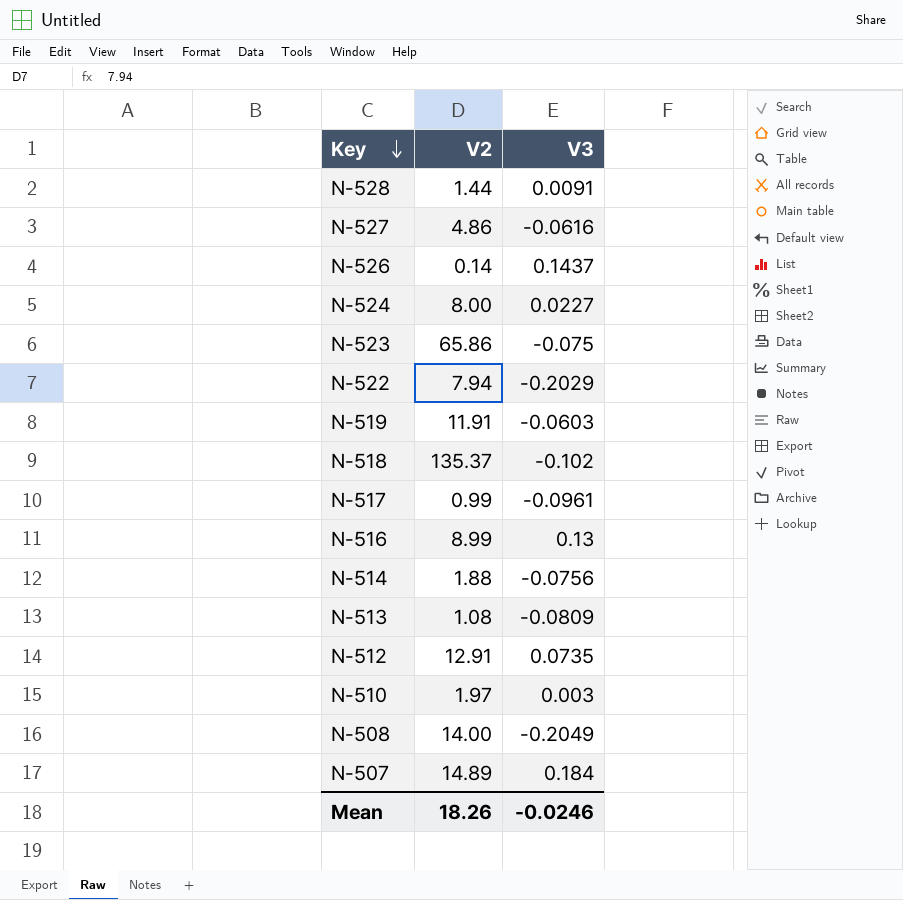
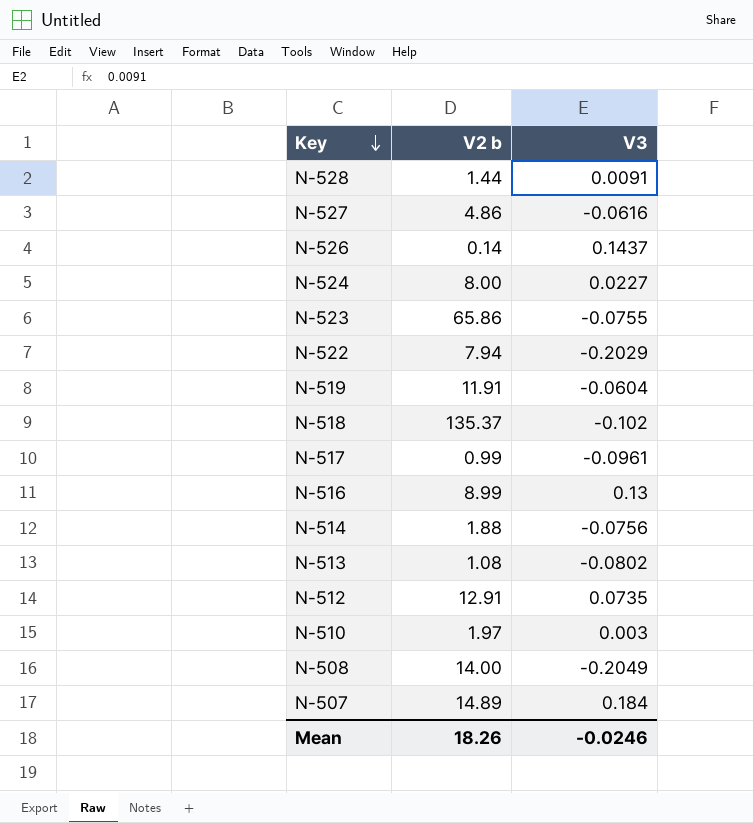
column name: V2 -> V2 b
N-523 | V3: -0.075 -> -0.0755
N-519 | V3: -0.0603 -> -0.0604
N-513 | V3: -0.0809 -> -0.0802

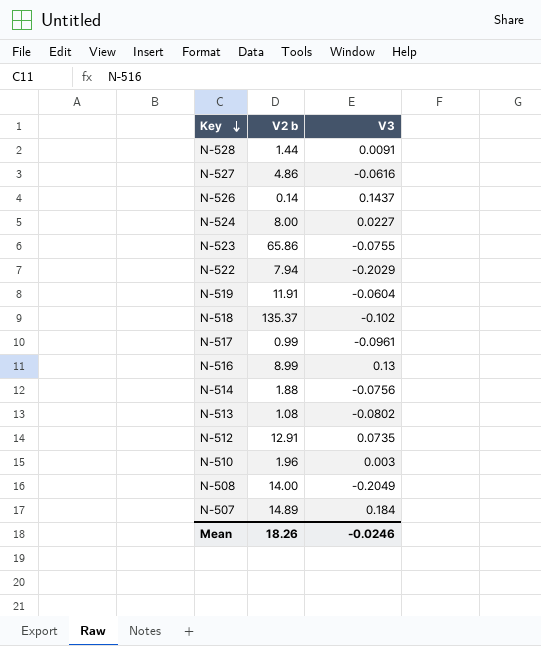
N-510 | V2 b: 1.97 -> 1.96

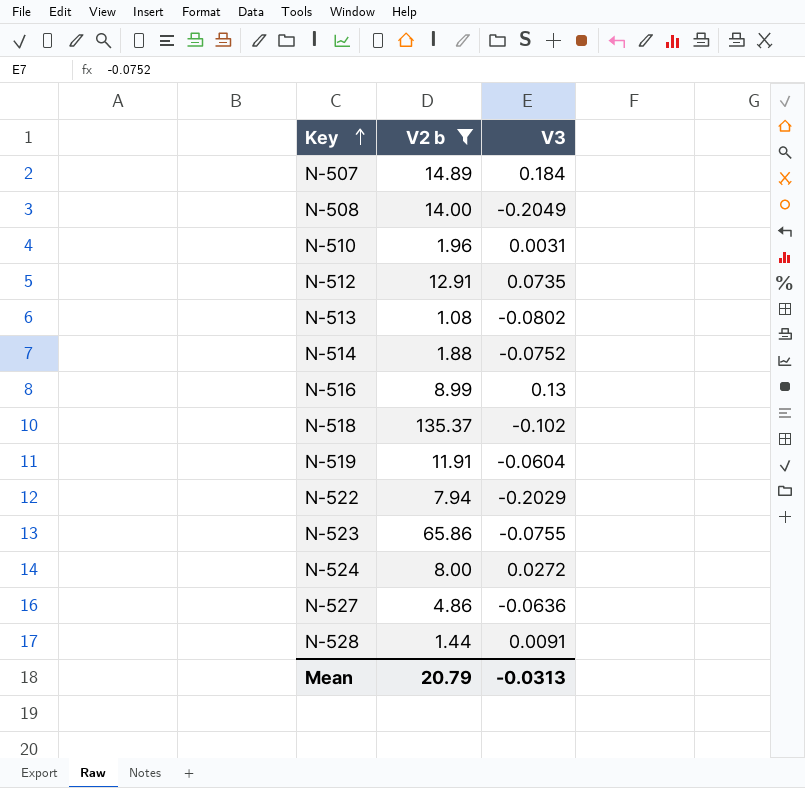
filter: none -> V2 b >= 1.08
row order: Key descending -> Key ascending
N-510 | V3: 0.003 -> 0.0031
N-514 | V3: -0.0756 -> -0.0752
N-524 | V3: 0.0227 -> 0.0272
N-527 | V3: -0.0616 -> -0.0636
Mean | V2 b: 18.26 -> 20.79
Mean | V3: -0.0246 -> -0.0313

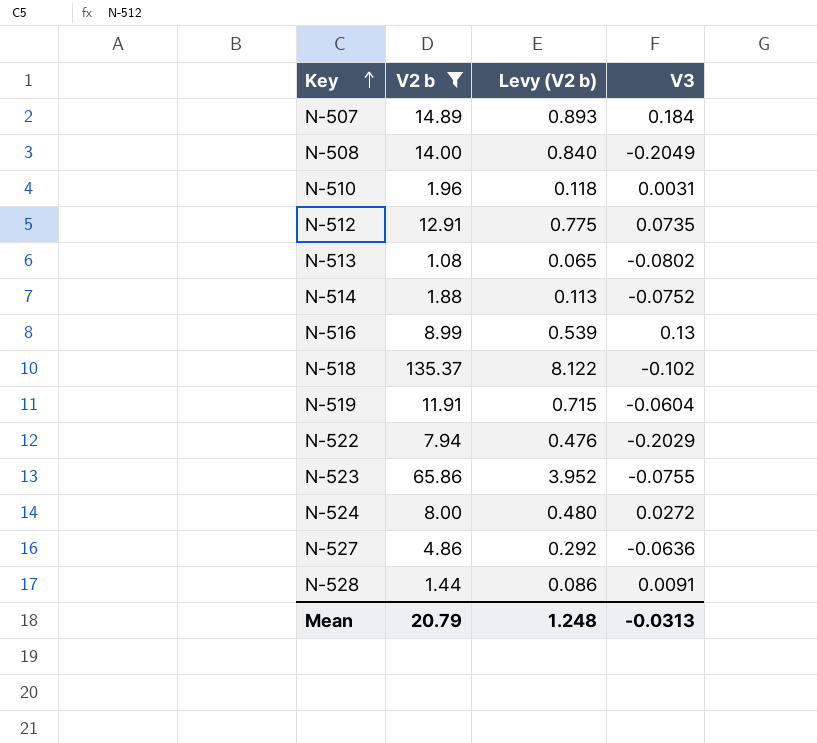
column Levy (V2 b) | formula: none -> [V2 b] * 0.06

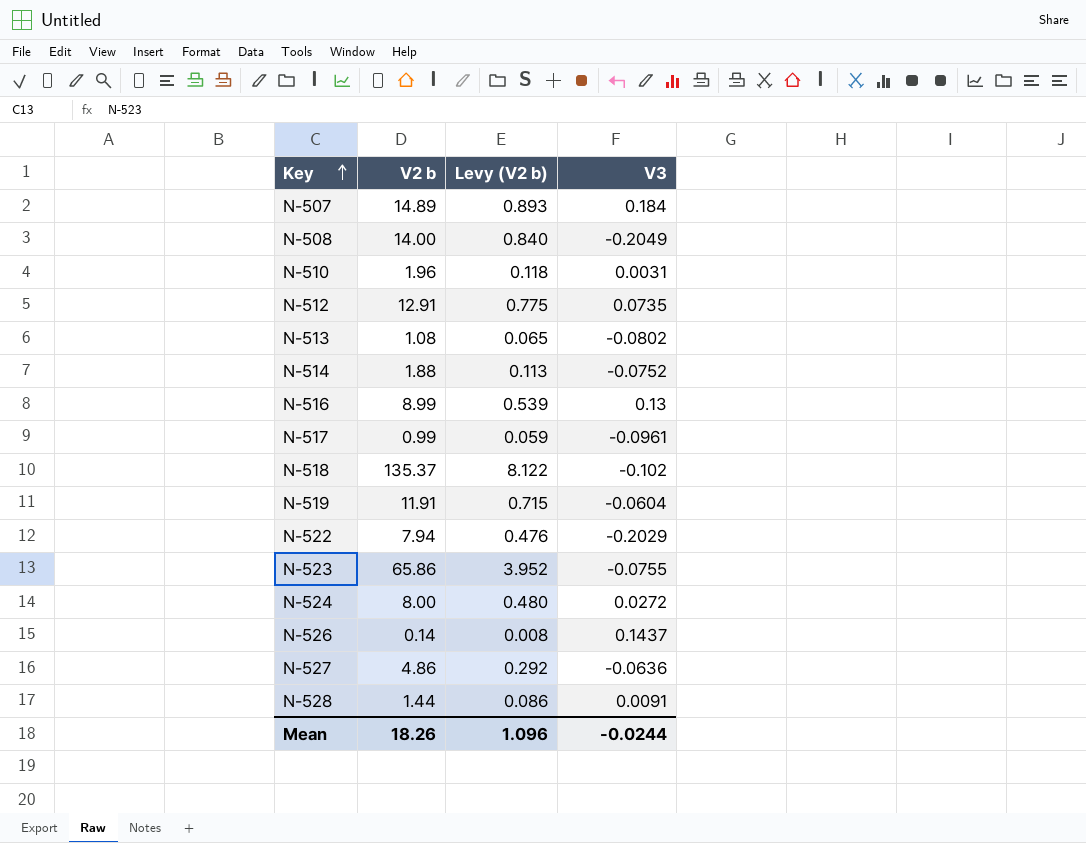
filter: V2 b >= 1.08 -> none
Mean | V2 b: 20.79 -> 18.26
Mean | Levy (V2 b): 1.248 -> 1.096
Mean | V3: -0.0313 -> -0.0244

